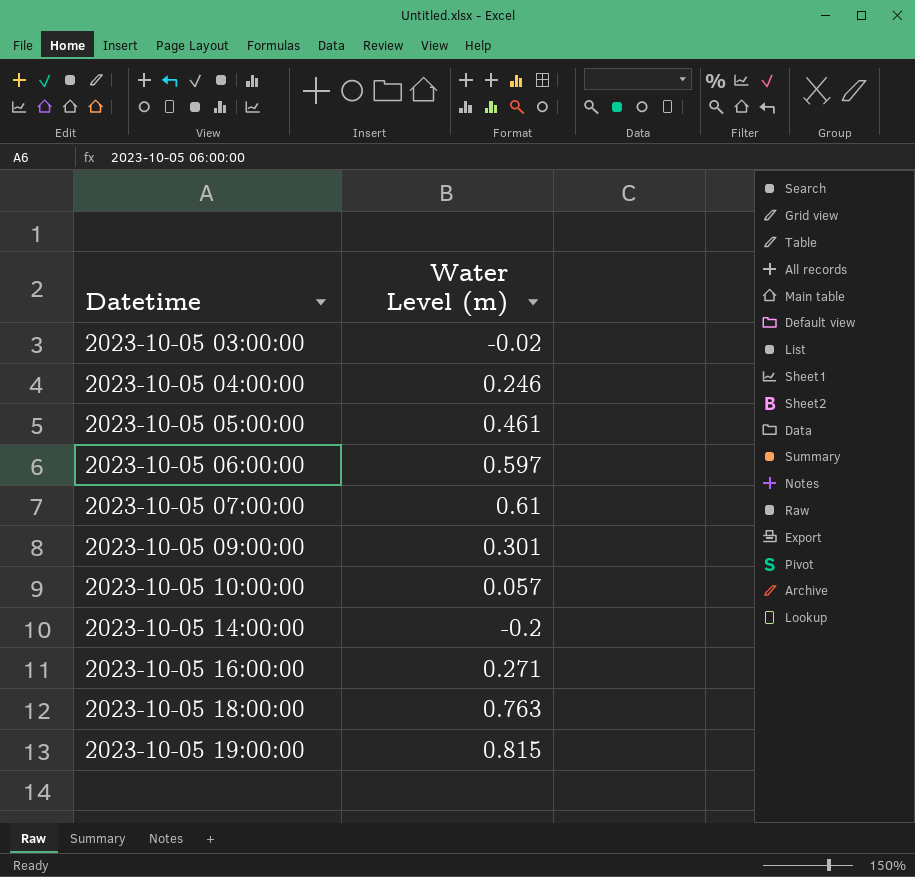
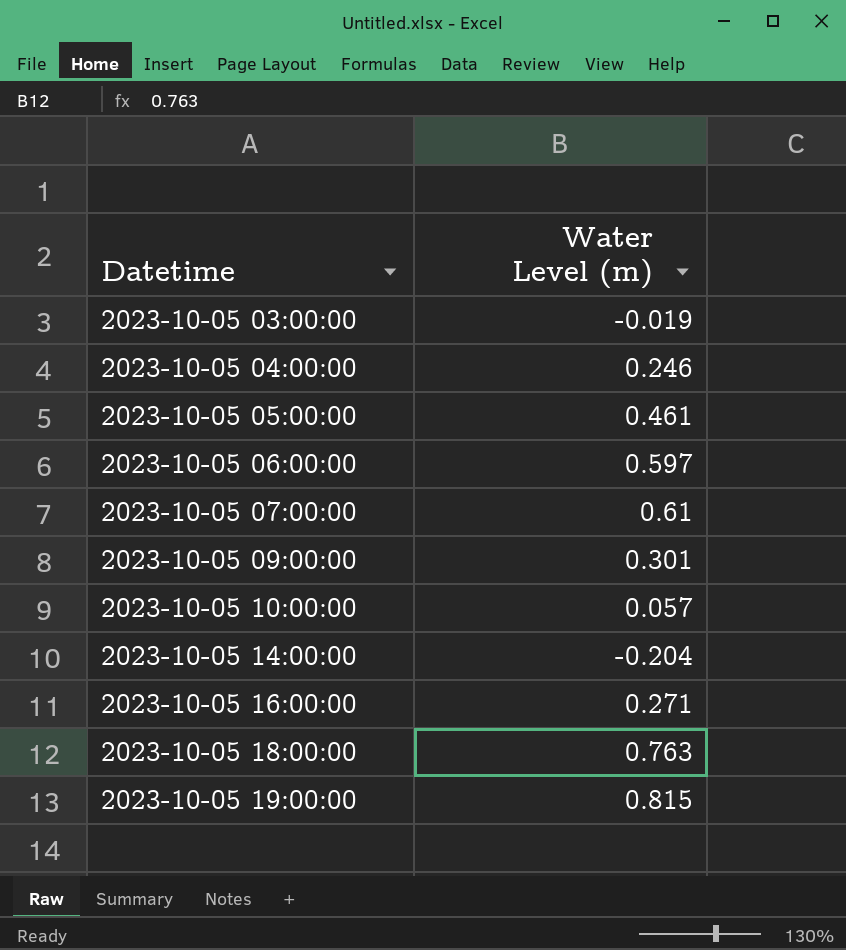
2023-10-05 03:00:00 | Water Level (m): -0.02 -> -0.019
2023-10-05 14:00:00 | Water Level (m): -0.2 -> -0.204

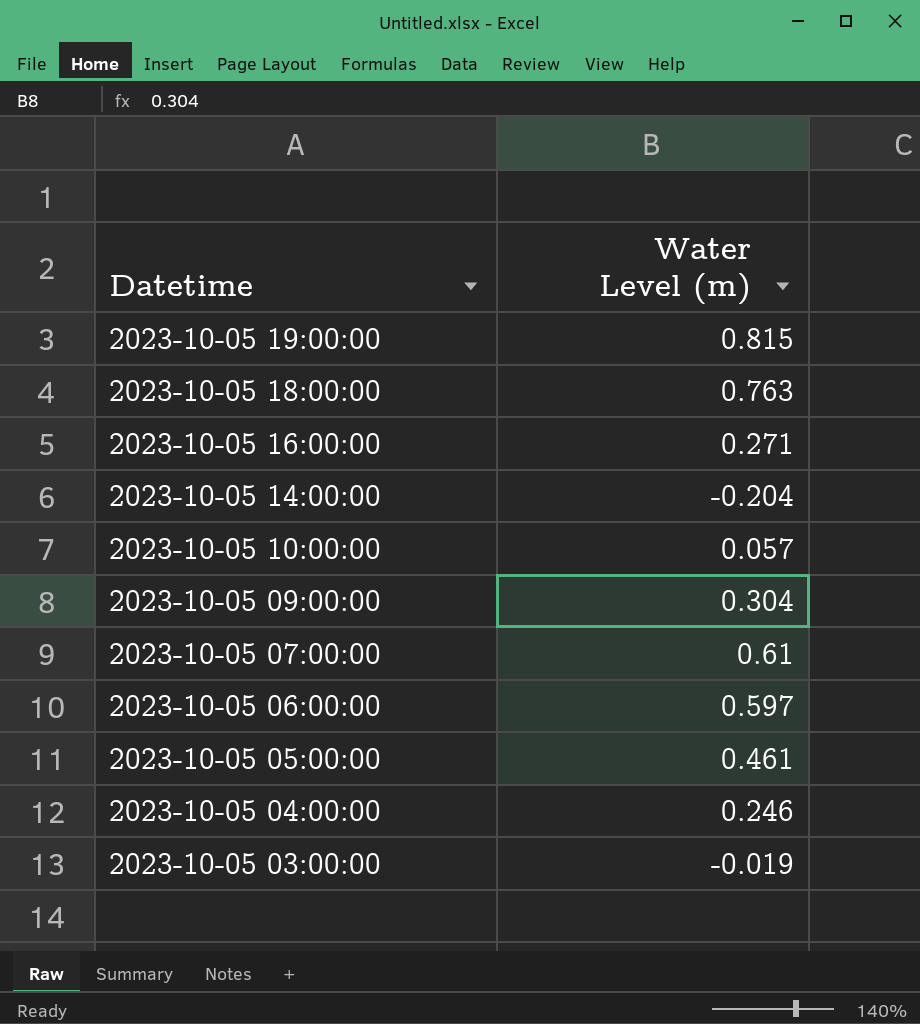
row order: Datetime ascending -> Datetime descending
2023-10-05 09:00:00 | Water Level (m): 0.301 -> 0.304

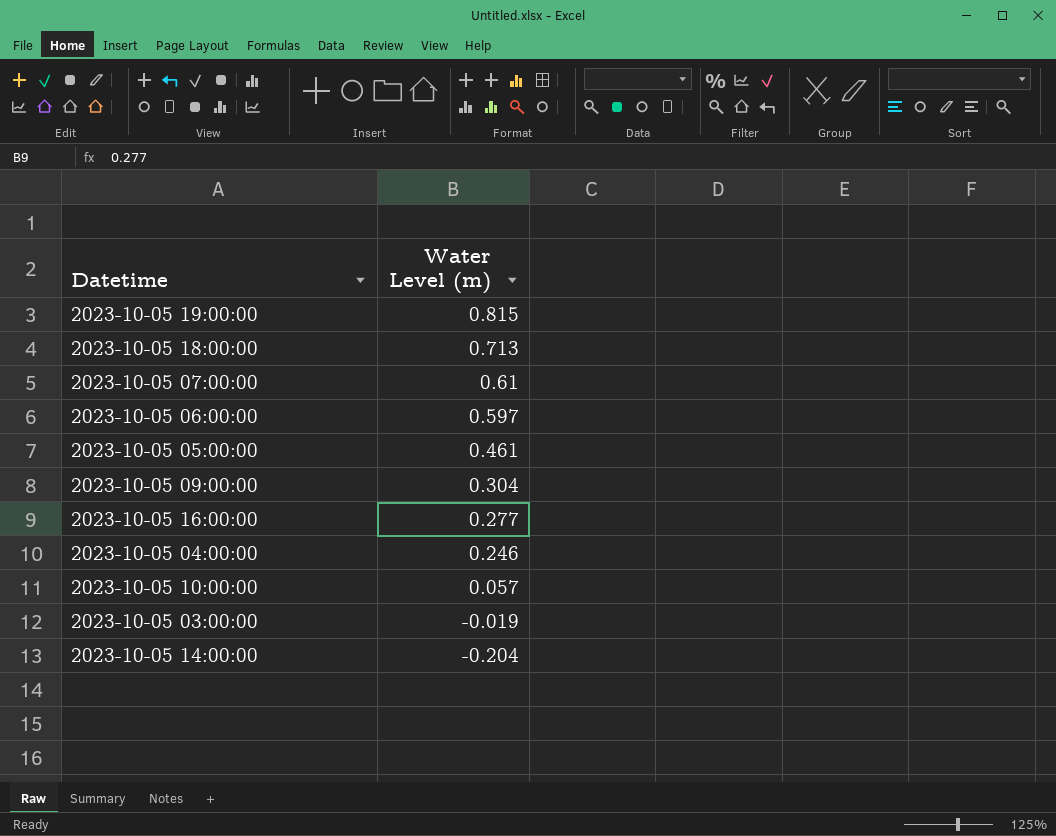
row order: Datetime descending -> Water Level (m) descending
2023-10-05 18:00:00 | Water Level (m): 0.763 -> 0.713
2023-10-05 16:00:00 | Water Level (m): 0.271 -> 0.277

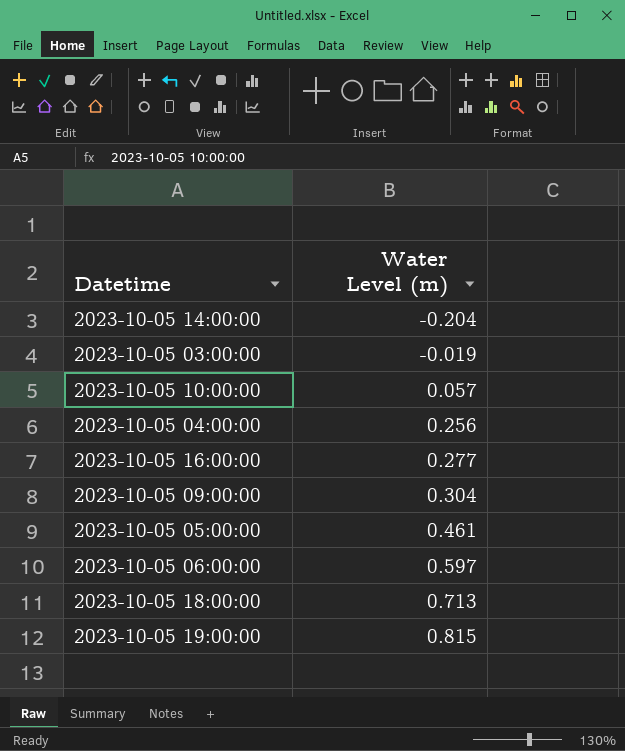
row order: Water Level (m) descending -> Water Level (m) ascending
row 2023-10-05 07:00:00: 0.61 -> none
2023-10-05 04:00:00 | Water Level (m): 0.246 -> 0.256

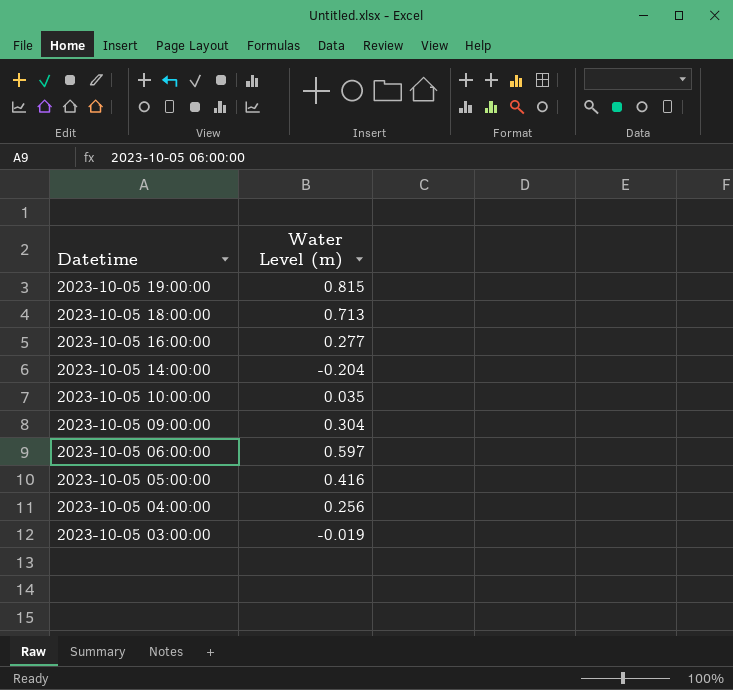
row order: Water Level (m) ascending -> Datetime descending
2023-10-05 10:00:00 | Water Level (m): 0.057 -> 0.035
2023-10-05 05:00:00 | Water Level (m): 0.461 -> 0.416

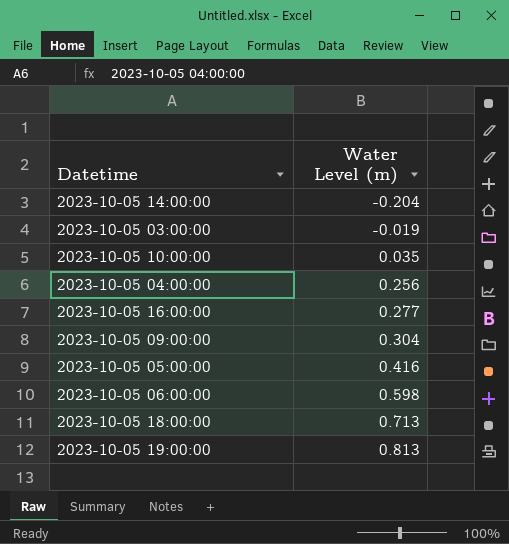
row order: Datetime descending -> Water Level (m) ascending
2023-10-05 06:00:00 | Water Level (m): 0.597 -> 0.598
2023-10-05 19:00:00 | Water Level (m): 0.815 -> 0.813

